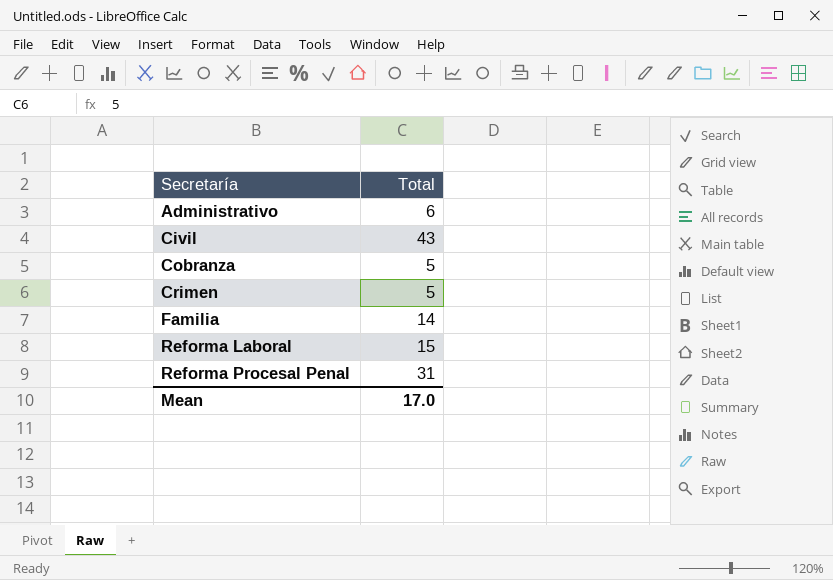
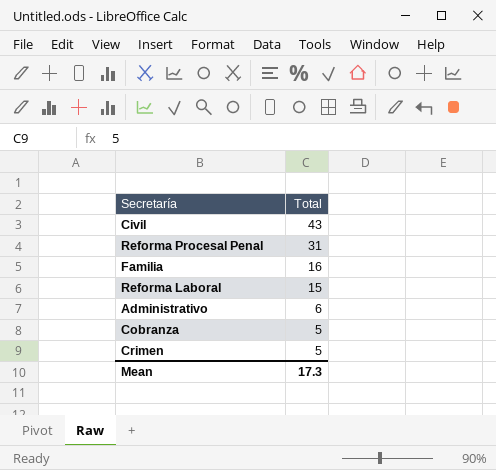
row order: Secretaría ascending -> Total descending
Familia | Total: 14 -> 16
Mean | Total: 17.0 -> 17.3

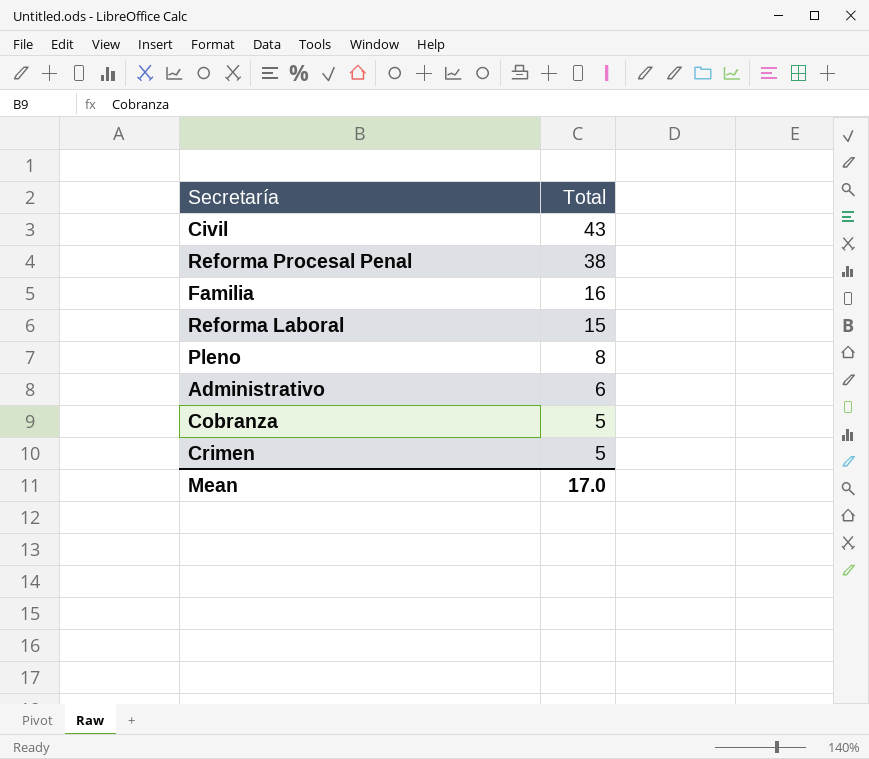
Reforma Procesal Penal | Total: 31 -> 38
row Pleno: none -> 8
Mean | Total: 17.3 -> 17.0

